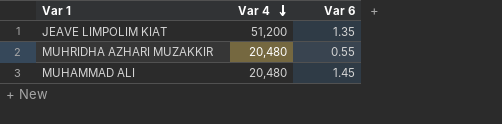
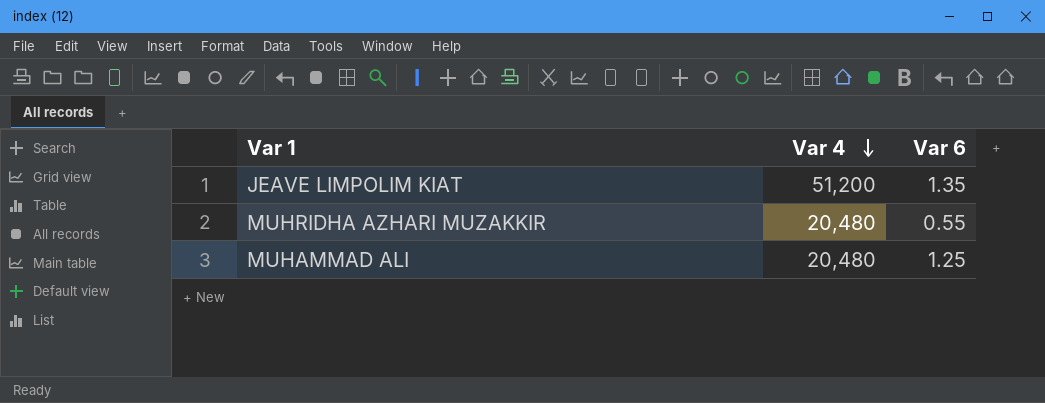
MUHAMMAD ALI | Var 6: 1.45 -> 1.25

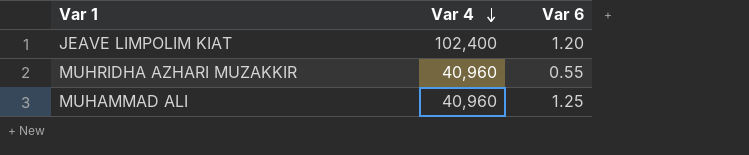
JEAVE LIMPOLIM KIAT | Var 4: 51,200 -> 102,400
JEAVE LIMPOLIM KIAT | Var 6: 1.35 -> 1.20
MUHRIDHA AZHARI MUZAKKIR | Var 4: 20,480 -> 40,960
MUHAMMAD ALI | Var 4: 20,480 -> 40,960

